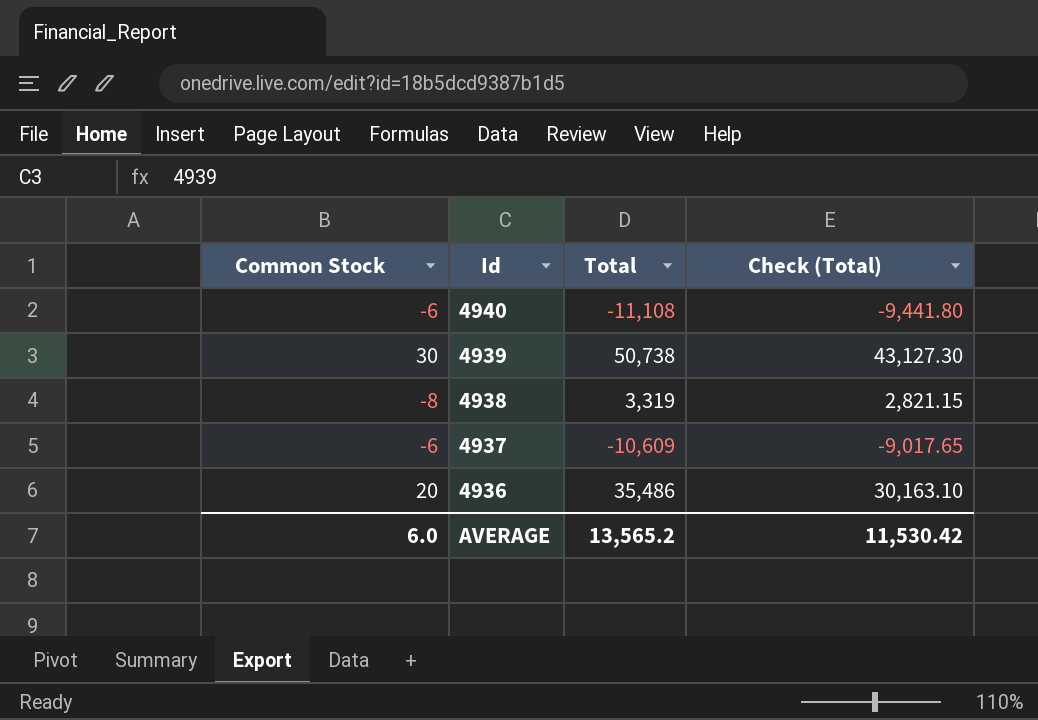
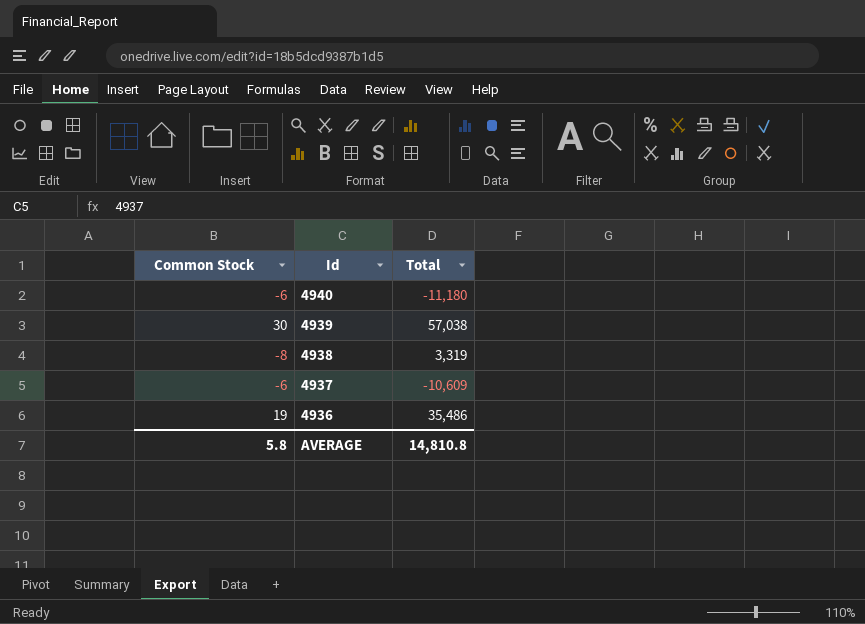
column Check (Total) | formula: [Total] * 0.85 -> none
4940 | Total: -11,108 -> -11,180
4939 | Total: 50,738 -> 57,038
4936 | Common Stock: 20 -> 19
AVERAGE | Common Stock: 6.0 -> 5.8
AVERAGE | Total: 13,565.2 -> 14,810.8

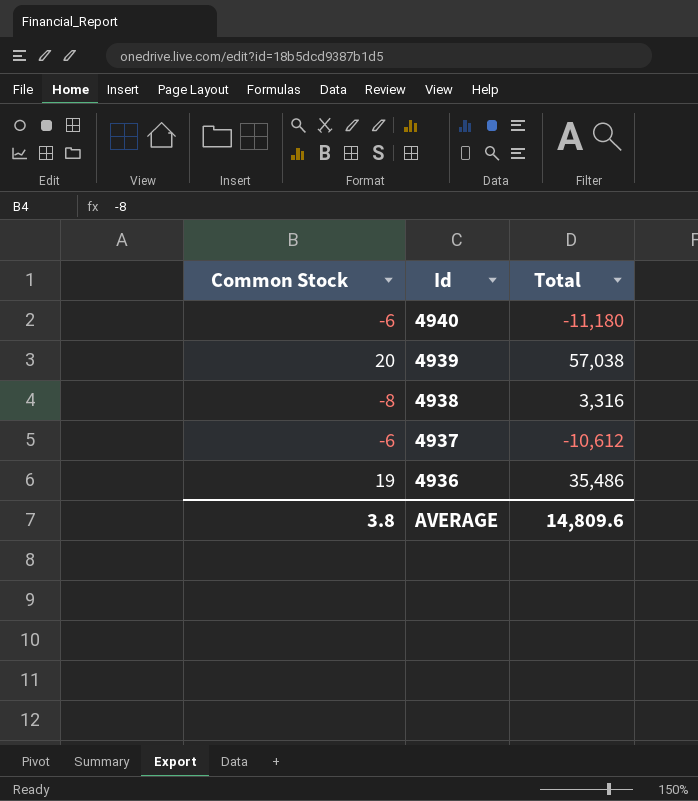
4939 | Common Stock: 30 -> 20
4938 | Total: 3,319 -> 3,316
4937 | Total: -10,609 -> -10,612
AVERAGE | Common Stock: 5.8 -> 3.8
AVERAGE | Total: 14,810.8 -> 14,809.6

